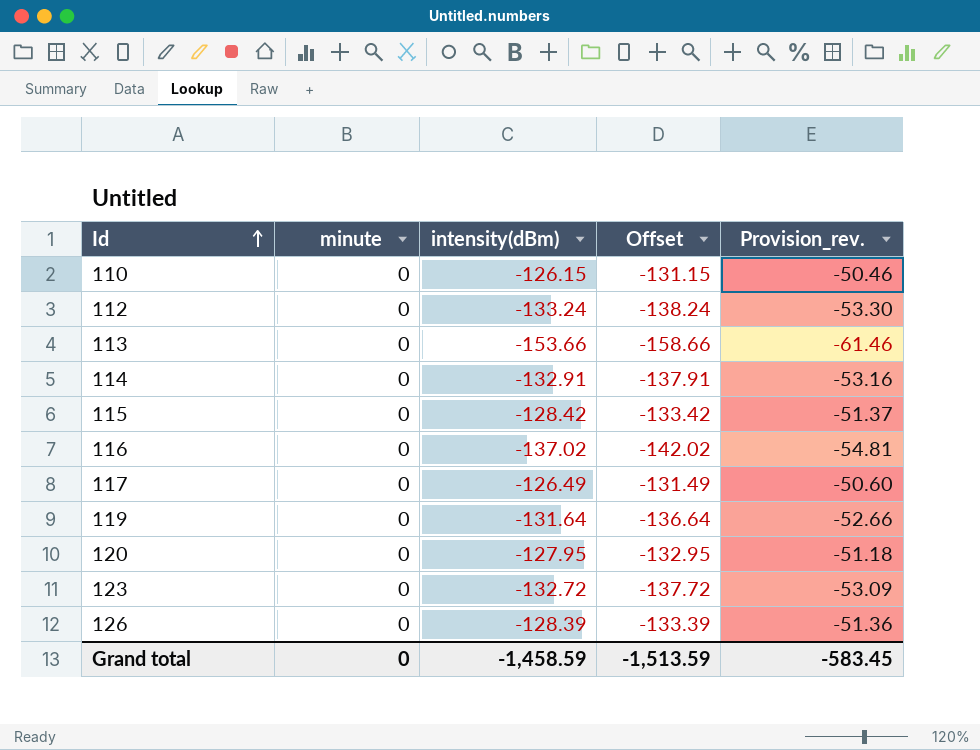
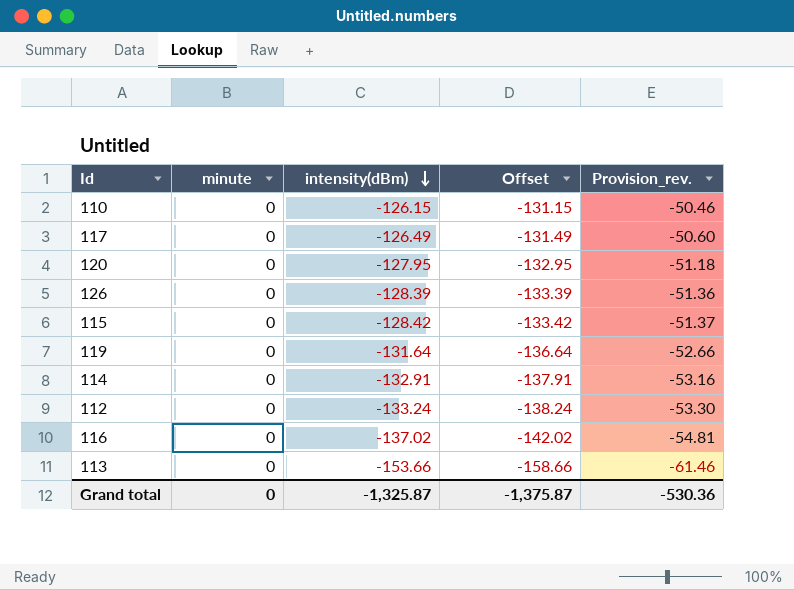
row order: Id ascending -> intensity(dBm) descending
row 123: 0 | -132.72 | -137.72 | -53.09 -> none
Grand total | intensity(dBm): -1,458.59 -> -1,325.87
Grand total | Offset: -1,513.59 -> -1,375.87
Grand total | Provision_rev.: -583.45 -> -530.36

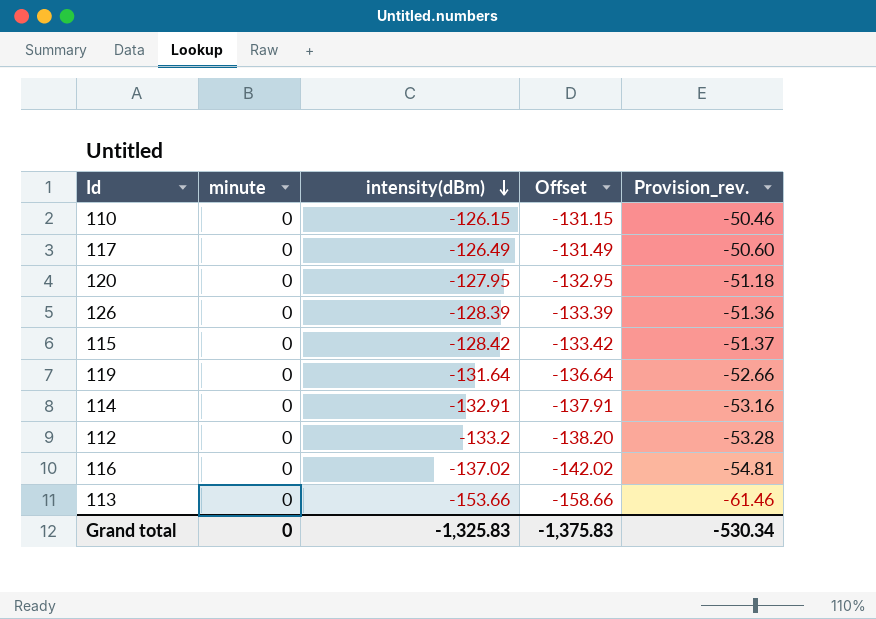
112 | intensity(dBm): -133.24 -> -133.2
112 | Offset: -138.24 -> -138.20
112 | Provision_rev.: -53.30 -> -53.28
Grand total | intensity(dBm): -1,325.87 -> -1,325.83
Grand total | Offset: -1,375.87 -> -1,375.83
Grand total | Provision_rev.: -530.36 -> -530.34

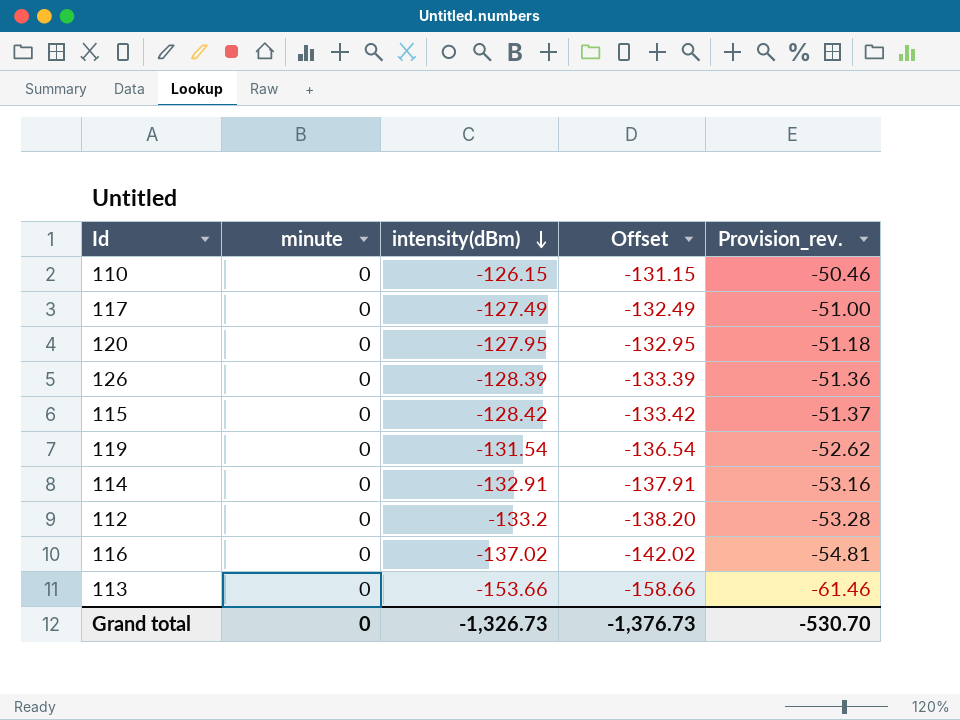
117 | intensity(dBm): -126.49 -> -127.49
117 | Offset: -131.49 -> -132.49
117 | Provision_rev.: -50.60 -> -51.00
119 | intensity(dBm): -131.64 -> -131.54
119 | Offset: -136.64 -> -136.54
119 | Provision_rev.: -52.66 -> -52.62
Grand total | intensity(dBm): -1,325.83 -> -1,326.73
Grand total | Offset: -1,375.83 -> -1,376.73
Grand total | Provision_rev.: -530.34 -> -530.70

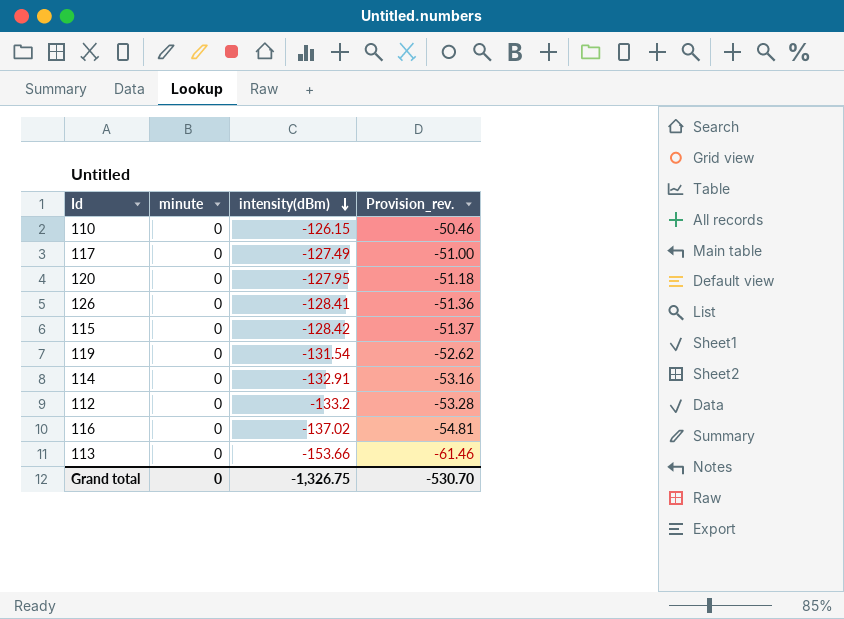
column Offset | formula: [intensity(dBm)] - 5 -> none
126 | intensity(dBm): -128.39 -> -128.41
Grand total | intensity(dBm): -1,326.73 -> -1,326.75

